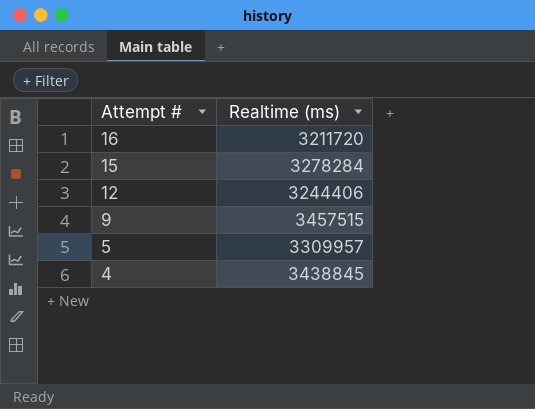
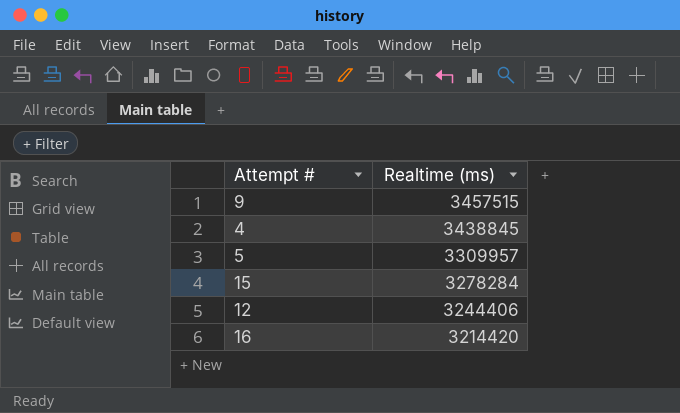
row order: Attempt # descending -> Realtime (ms) descending
16 | Realtime (ms): 3211720 -> 3214420

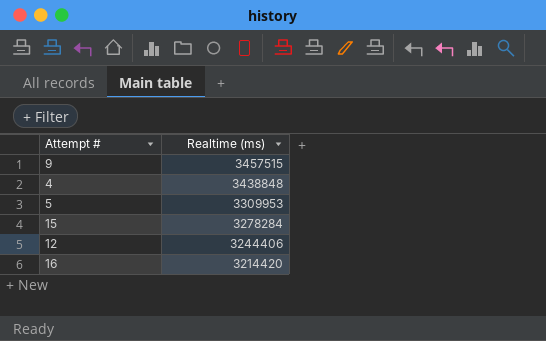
4 | Realtime (ms): 3438845 -> 3438848
5 | Realtime (ms): 3309957 -> 3309953

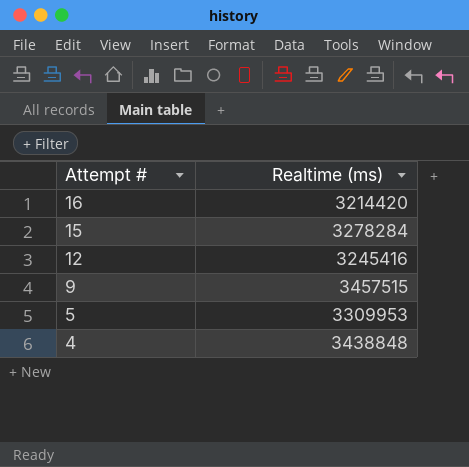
row order: Realtime (ms) descending -> Attempt # descending
12 | Realtime (ms): 3244406 -> 3245416

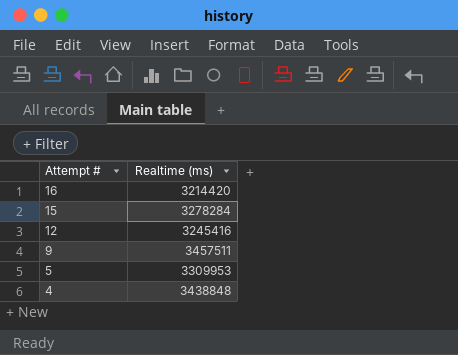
9 | Realtime (ms): 3457515 -> 3457511

